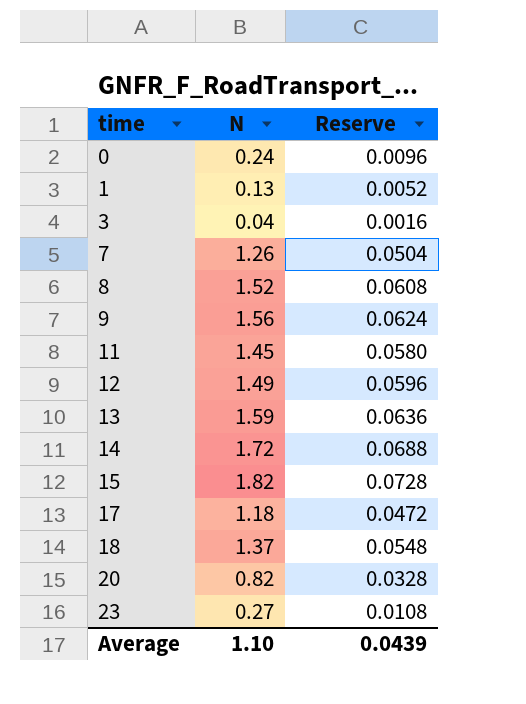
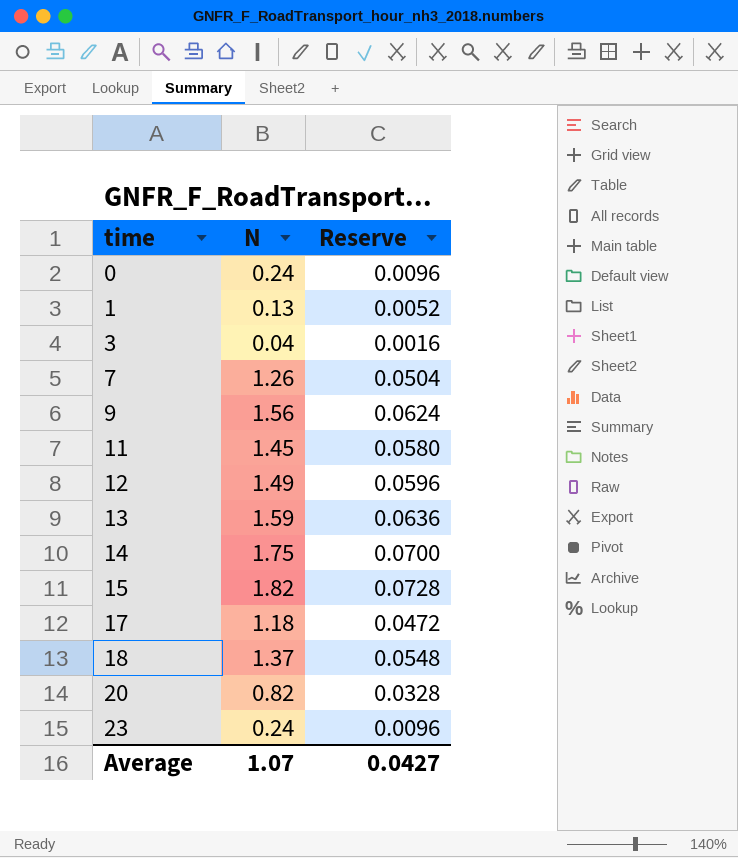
row 8: 1.52 | 0.0608 -> none
14 | N: 1.72 -> 1.75
14 | Reserve: 0.0688 -> 0.0700
23 | N: 0.27 -> 0.24
23 | Reserve: 0.0108 -> 0.0096
Average | N: 1.10 -> 1.07
Average | Reserve: 0.0439 -> 0.0427

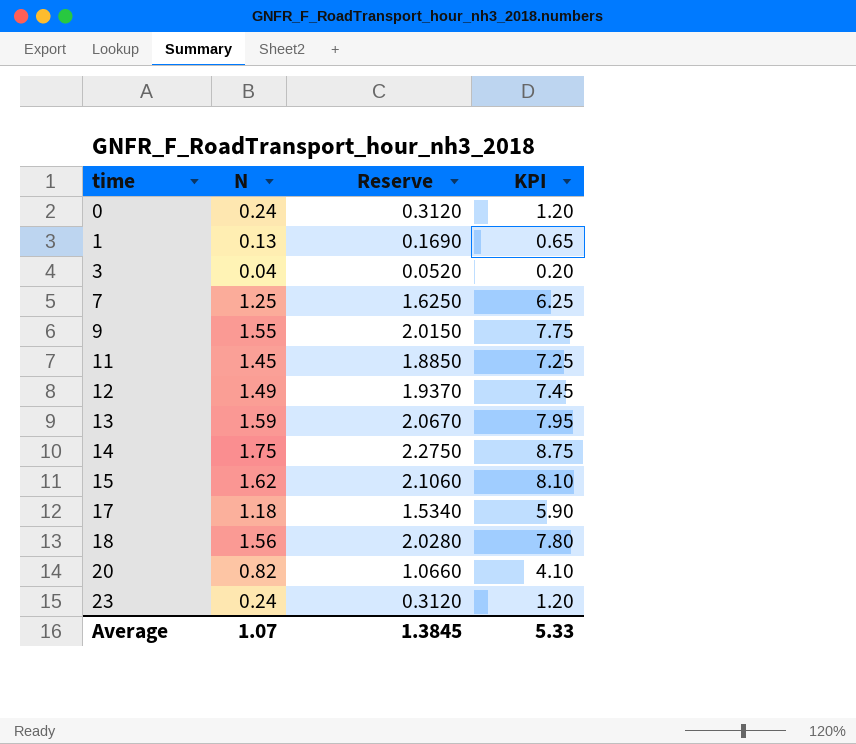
column Reserve | formula: [N] * 0.04 -> [N] * 1.3
column KPI | formula: none -> [N] * 5
7 | N: 1.26 -> 1.25
9 | N: 1.56 -> 1.55
15 | N: 1.82 -> 1.62
18 | N: 1.37 -> 1.56
Average | Reserve: 0.0427 -> 1.3845

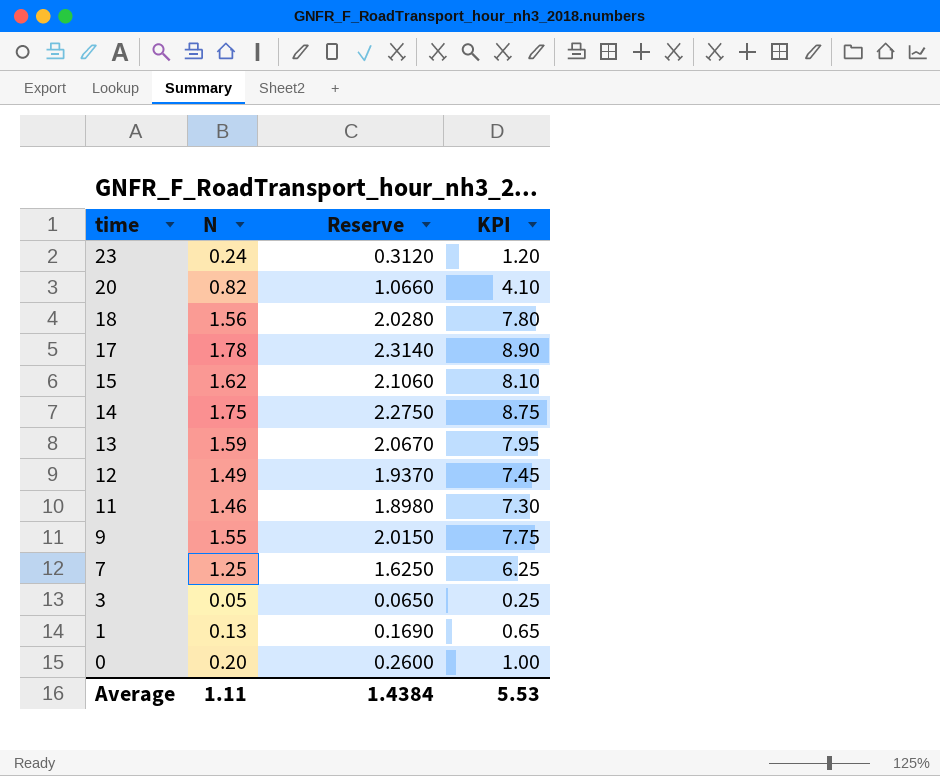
row order: time ascending -> time descending
17 | N: 1.18 -> 1.78
17 | Reserve: 1.5340 -> 2.3140
17 | KPI: 5.90 -> 8.90
11 | N: 1.45 -> 1.46
11 | Reserve: 1.8850 -> 1.8980
11 | KPI: 7.25 -> 7.30
3 | N: 0.04 -> 0.05
3 | Reserve: 0.0520 -> 0.0650
3 | KPI: 0.20 -> 0.25
0 | N: 0.24 -> 0.20
0 | Reserve: 0.3120 -> 0.2600
0 | KPI: 1.20 -> 1.00
Average | N: 1.07 -> 1.11
Average | Reserve: 1.3845 -> 1.4384
Average | KPI: 5.33 -> 5.53

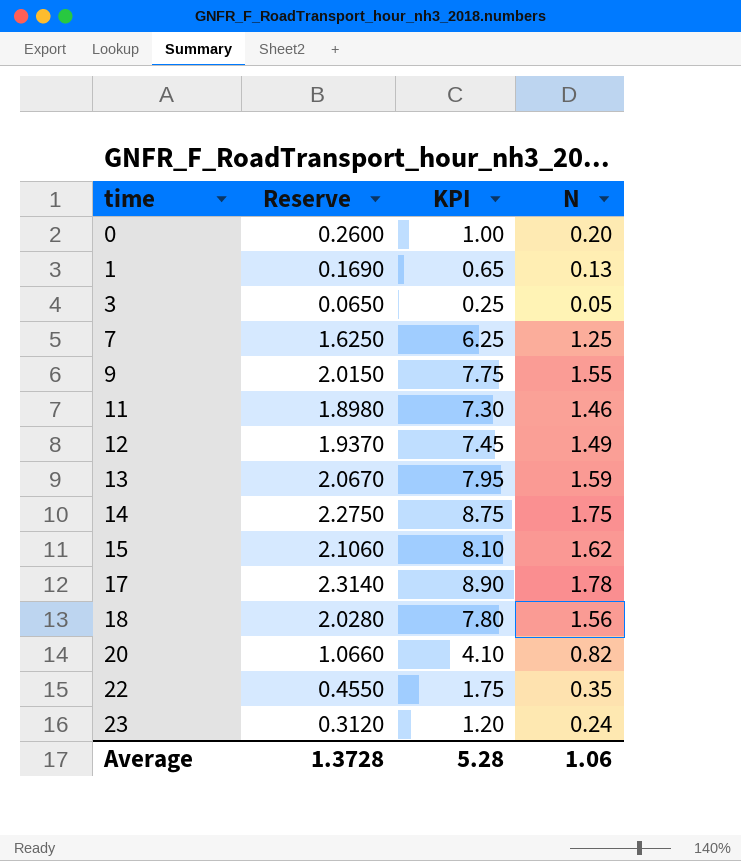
row order: time descending -> time ascending
column N | position: 2 -> 4
row 22: none -> 0.4550 | 1.75 | 0.35
Average | Reserve: 1.4384 -> 1.3728
Average | KPI: 5.53 -> 5.28
Average | N: 1.11 -> 1.06

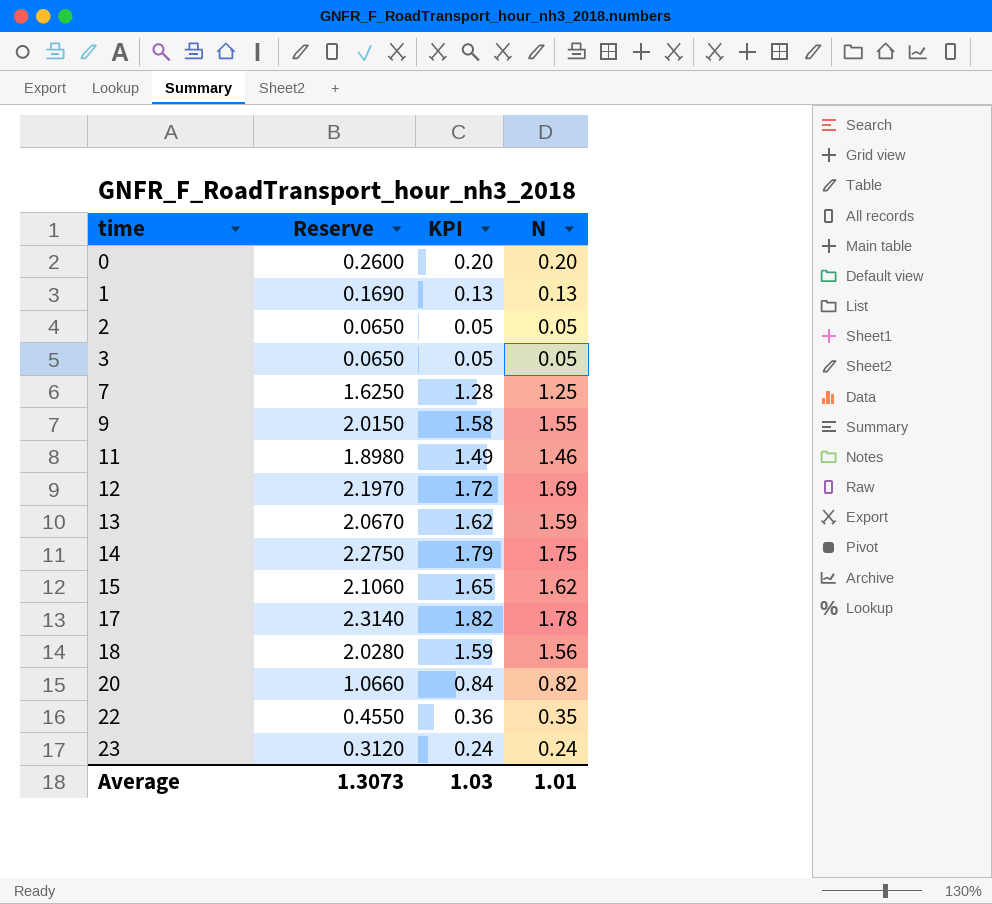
column KPI | formula: [N] * 5 -> [N] * 1.02
row 2: none -> 0.0650 | 0.05 | 0.05
12 | Reserve: 1.9370 -> 2.1970
12 | N: 1.49 -> 1.69
Average | Reserve: 1.3728 -> 1.3073
Average | KPI: 5.28 -> 1.03
Average | N: 1.06 -> 1.01

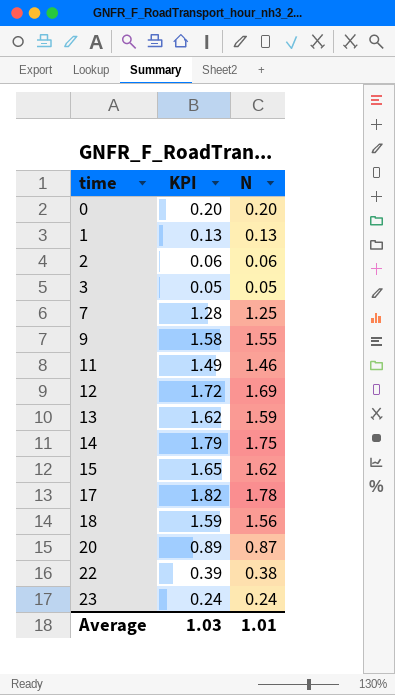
column Reserve | formula: [N] * 1.3 -> none
2 | KPI: 0.05 -> 0.06
2 | N: 0.05 -> 0.06
20 | KPI: 0.84 -> 0.89
20 | N: 0.82 -> 0.87
22 | KPI: 0.36 -> 0.39
22 | N: 0.35 -> 0.38

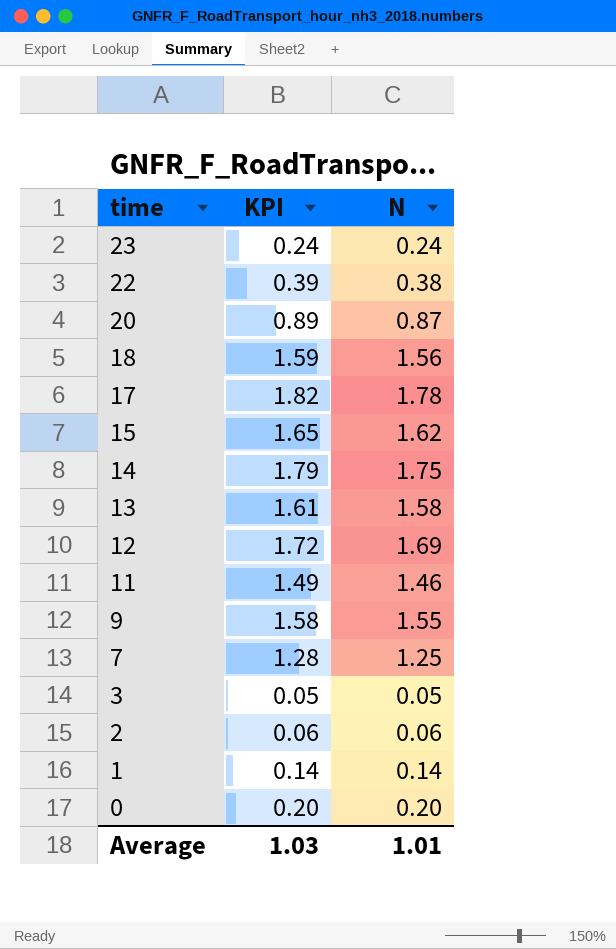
row order: time ascending -> time descending
13 | KPI: 1.62 -> 1.61
13 | N: 1.59 -> 1.58
1 | KPI: 0.13 -> 0.14
1 | N: 0.13 -> 0.14

